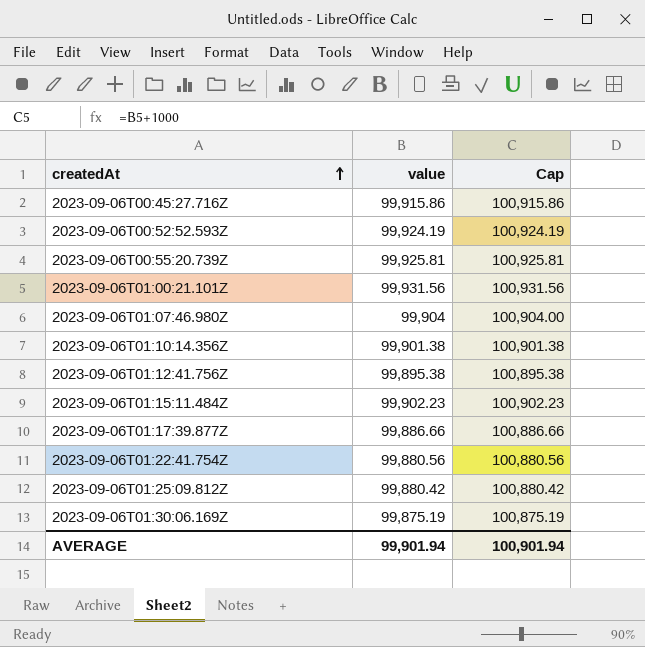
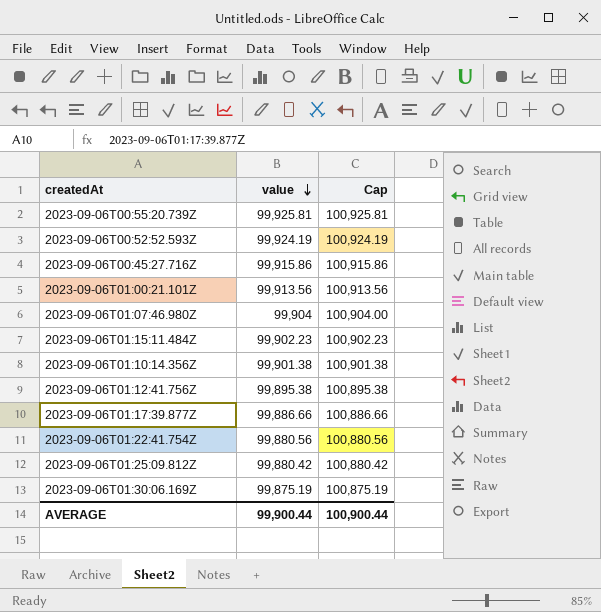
row order: createdAt ascending -> value descending
2023-09-06T01:00:21.101Z | value: 99,931.56 -> 99,913.56
2023-09-06T01:00:21.101Z | Cap: 100,931.56 -> 100,913.56
AVERAGE | value: 99,901.94 -> 99,900.44
AVERAGE | Cap: 100,901.94 -> 100,900.44

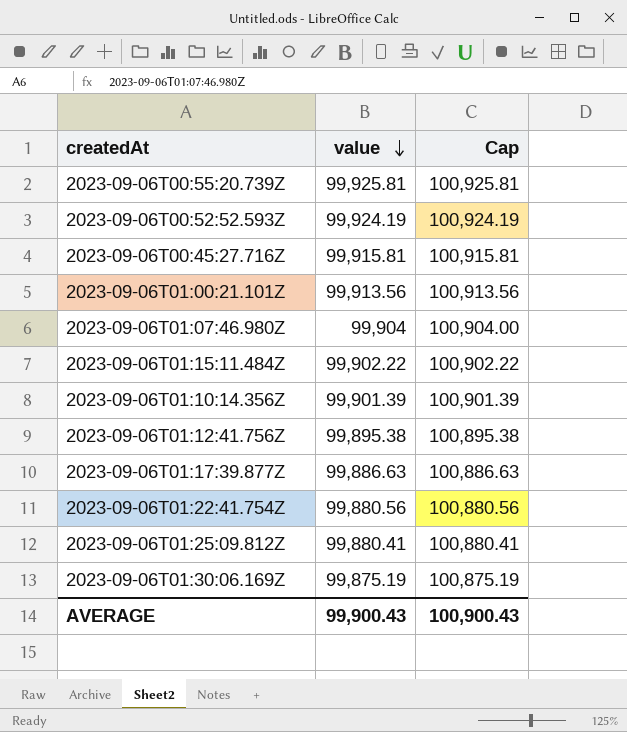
2023-09-06T00:45:27.716Z | value: 99,915.86 -> 99,915.81
2023-09-06T00:45:27.716Z | Cap: 100,915.86 -> 100,915.81
2023-09-06T01:15:11.484Z | value: 99,902.23 -> 99,902.22
2023-09-06T01:15:11.484Z | Cap: 100,902.23 -> 100,902.22
2023-09-06T01:10:14.356Z | value: 99,901.38 -> 99,901.39
2023-09-06T01:10:14.356Z | Cap: 100,901.38 -> 100,901.39
2023-09-06T01:17:39.877Z | value: 99,886.66 -> 99,886.63
2023-09-06T01:17:39.877Z | Cap: 100,886.66 -> 100,886.63
2023-09-06T01:25:09.812Z | value: 99,880.42 -> 99,880.41
2023-09-06T01:25:09.812Z | Cap: 100,880.42 -> 100,880.41
AVERAGE | value: 99,900.44 -> 99,900.43
AVERAGE | Cap: 100,900.44 -> 100,900.43

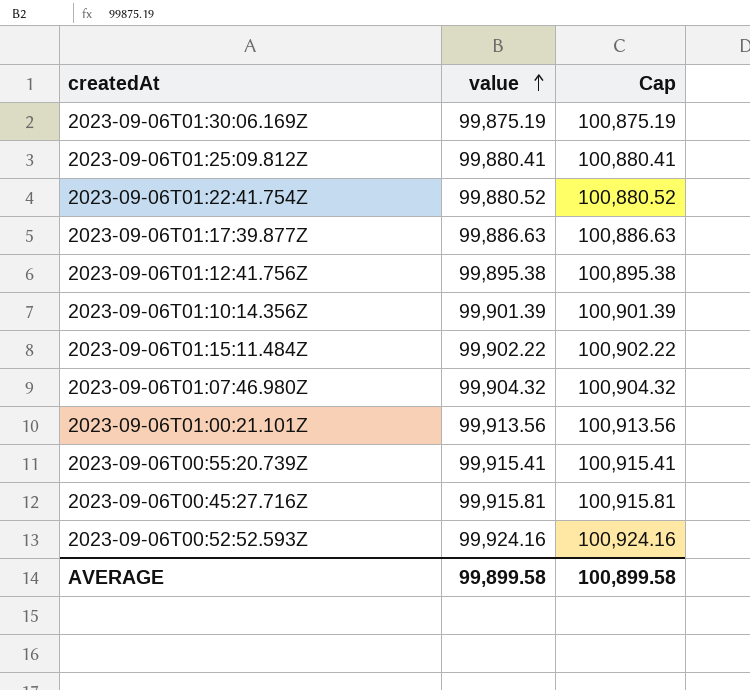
row order: value descending -> value ascending
2023-09-06T01:22:41.754Z | value: 99,880.56 -> 99,880.52
2023-09-06T01:22:41.754Z | Cap: 100,880.56 -> 100,880.52
2023-09-06T01:07:46.980Z | value: 99,904 -> 99,904.32
2023-09-06T01:07:46.980Z | Cap: 100,904.00 -> 100,904.32
2023-09-06T00:55:20.739Z | value: 99,925.81 -> 99,915.41
2023-09-06T00:55:20.739Z | Cap: 100,925.81 -> 100,915.41
2023-09-06T00:52:52.593Z | value: 99,924.19 -> 99,924.16
2023-09-06T00:52:52.593Z | Cap: 100,924.19 -> 100,924.16
AVERAGE | value: 99,900.43 -> 99,899.58
AVERAGE | Cap: 100,900.43 -> 100,899.58

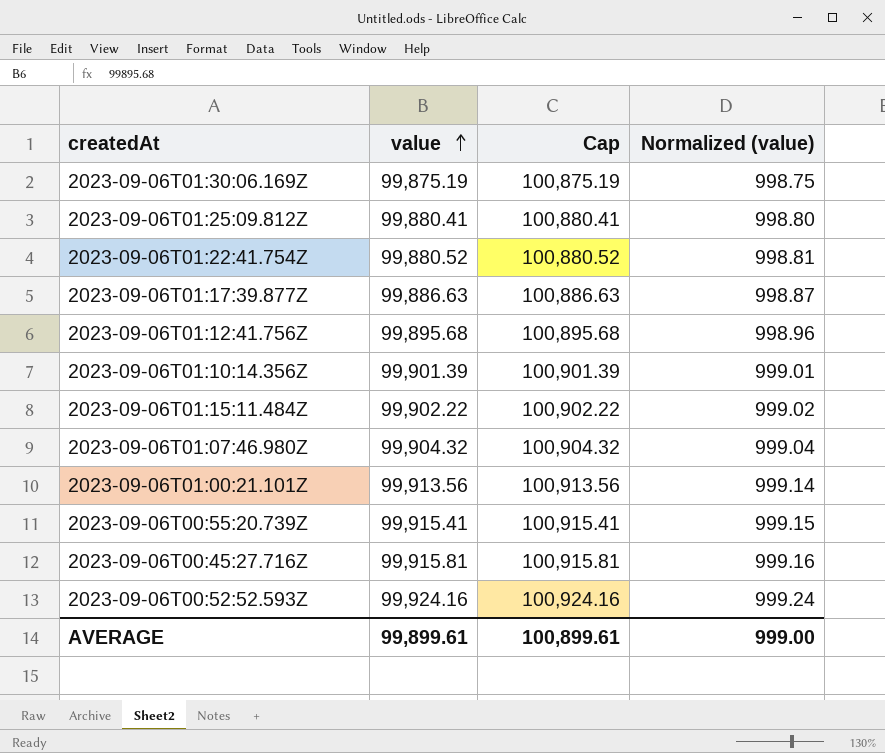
column Normalized (value) | formula: none -> [value] * 0.01
2023-09-06T01:12:41.756Z | value: 99,895.38 -> 99,895.68
2023-09-06T01:12:41.756Z | Cap: 100,895.38 -> 100,895.68
AVERAGE | value: 99,899.58 -> 99,899.61
AVERAGE | Cap: 100,899.58 -> 100,899.61

